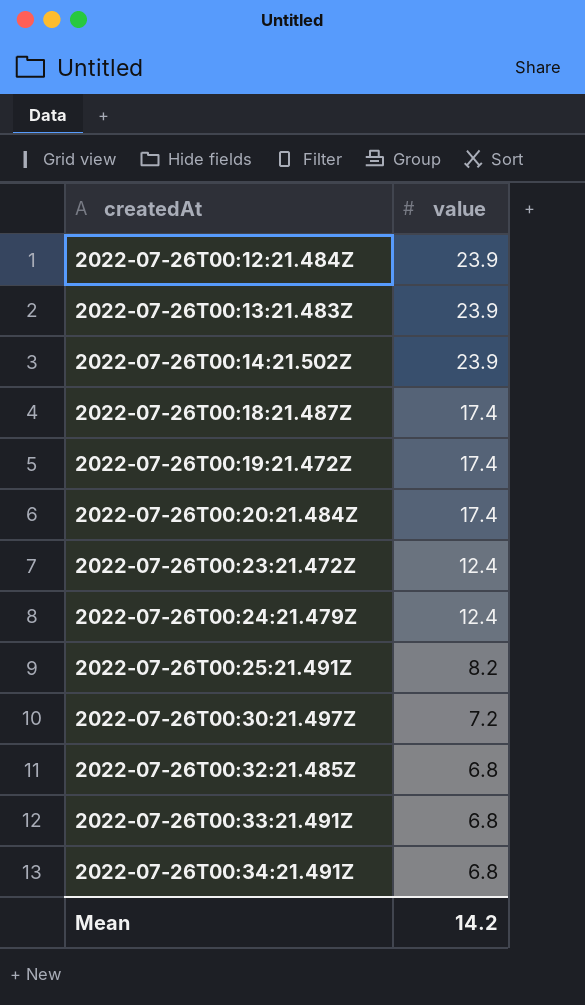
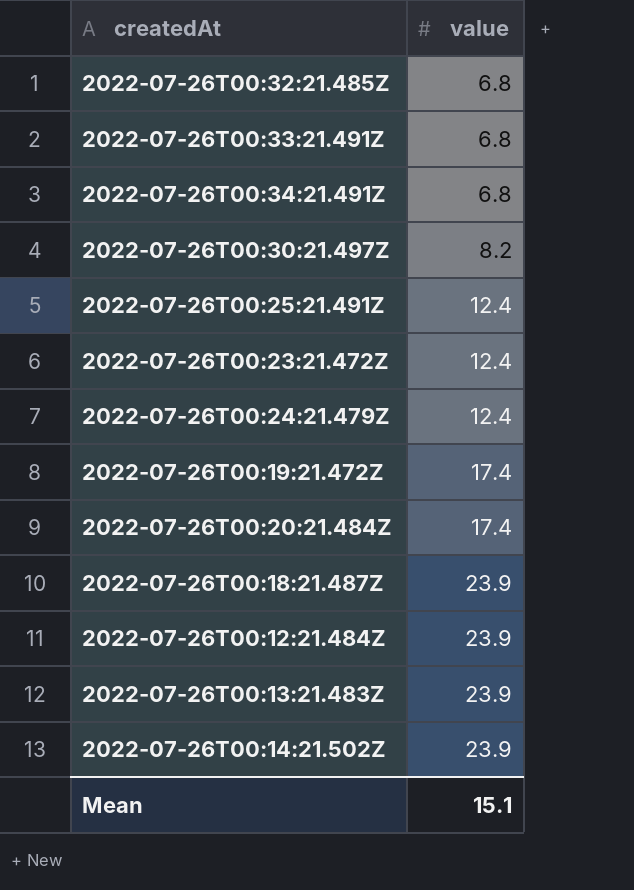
row order: createdAt ascending -> value ascending
2022-07-26T00:30:21.497Z | value: 7.2 -> 8.2
2022-07-26T00:25:21.491Z | value: 8.2 -> 12.4
2022-07-26T00:18:21.487Z | value: 17.4 -> 23.9
Mean | value: 14.2 -> 15.1

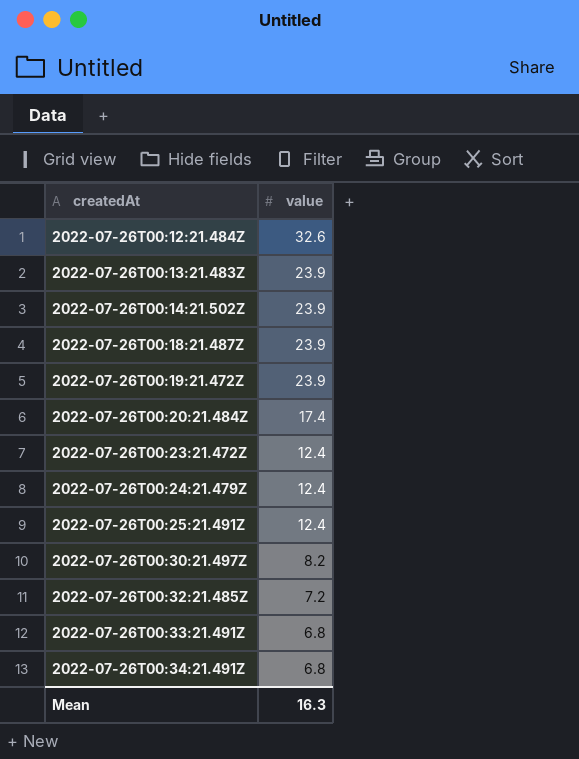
row order: value ascending -> createdAt ascending
2022-07-26T00:12:21.484Z | value: 23.9 -> 32.6
2022-07-26T00:19:21.472Z | value: 17.4 -> 23.9
2022-07-26T00:32:21.485Z | value: 6.8 -> 7.2
Mean | value: 15.1 -> 16.3

